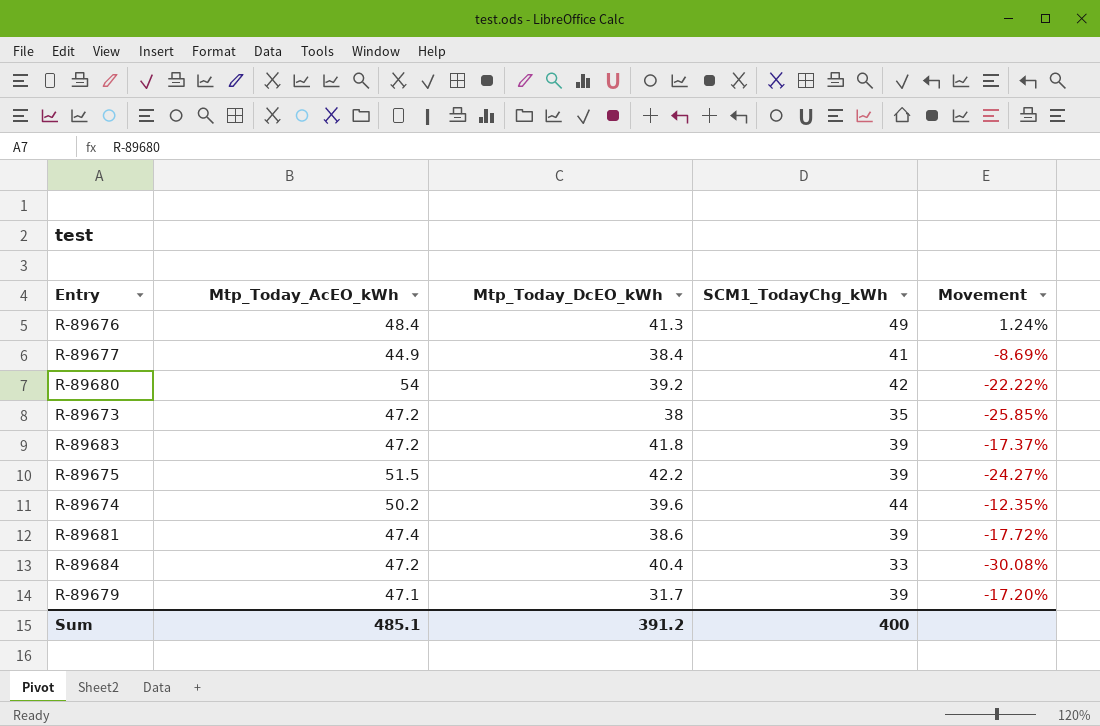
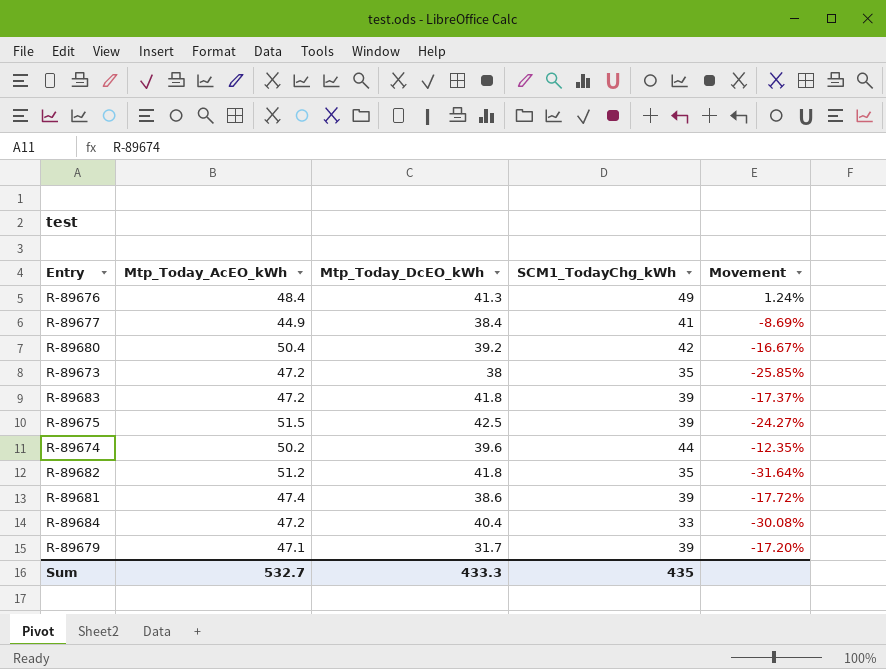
R-89680 | Mtp_Today_AcEO_kWh: 54 -> 50.4
R-89680 | Movement: -22.22% -> -16.67%
R-89675 | Mtp_Today_DcEO_kWh: 42.2 -> 42.5
row R-89682: none -> 51.2 | 41.8 | 35 | -31.64%
Sum | Mtp_Today_AcEO_kWh: 485.1 -> 532.7
Sum | Mtp_Today_DcEO_kWh: 391.2 -> 433.3
Sum | SCM1_TodayChg_kWh: 400 -> 435

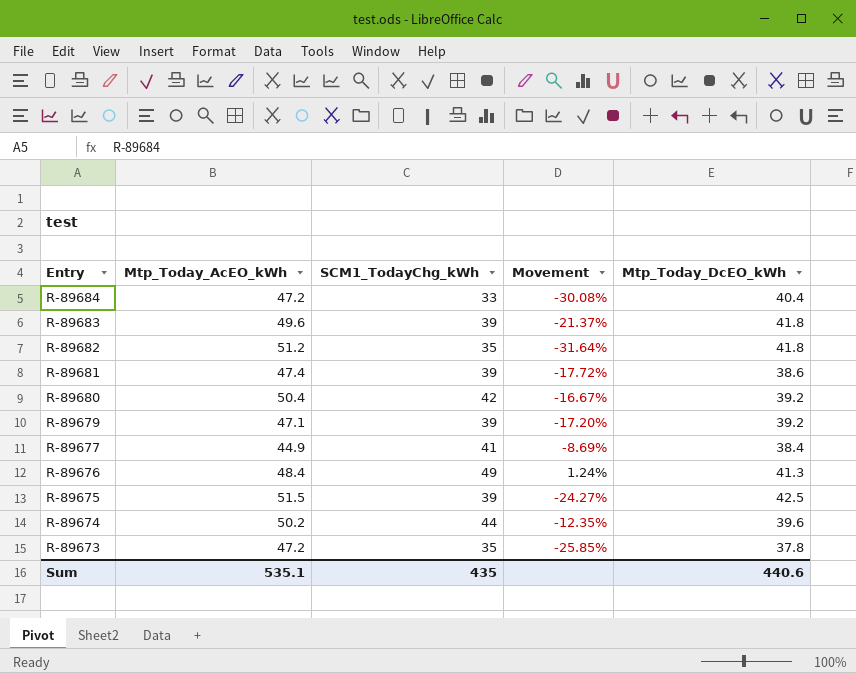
row order: none -> Entry descending
column Mtp_Today_DcEO_kWh | position: 3 -> 5
R-89683 | Mtp_Today_AcEO_kWh: 47.2 -> 49.6
R-89683 | Movement: -17.37% -> -21.37%
R-89679 | Mtp_Today_DcEO_kWh: 31.7 -> 39.2
R-89673 | Mtp_Today_DcEO_kWh: 38 -> 37.8
Sum | Mtp_Today_AcEO_kWh: 532.7 -> 535.1
Sum | Mtp_Today_DcEO_kWh: 433.3 -> 440.6

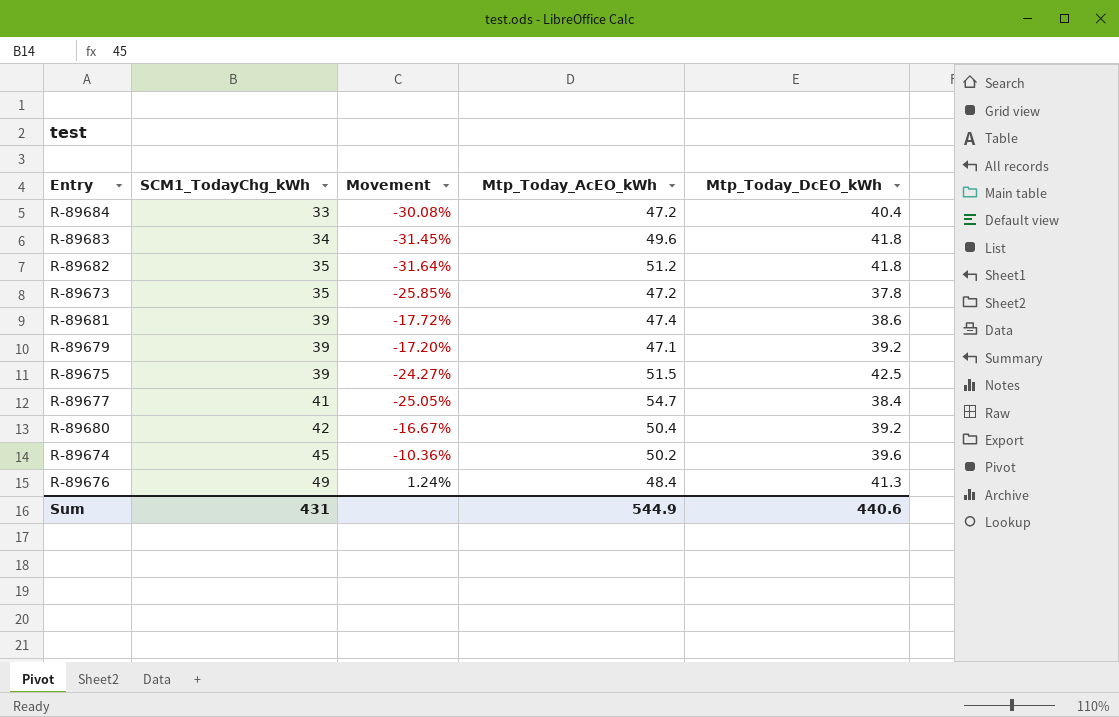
row order: Entry descending -> SCM1_TodayChg_kWh ascending
column Mtp_Today_AcEO_kWh | position: 2 -> 4
R-89683 | SCM1_TodayChg_kWh: 39 -> 34
R-89683 | Movement: -21.37% -> -31.45%
R-89677 | Movement: -8.69% -> -25.05%
R-89677 | Mtp_Today_AcEO_kWh: 44.9 -> 54.7
R-89674 | SCM1_TodayChg_kWh: 44 -> 45
R-89674 | Movement: -12.35% -> -10.36%
Sum | SCM1_TodayChg_kWh: 435 -> 431
Sum | Mtp_Today_AcEO_kWh: 535.1 -> 544.9

